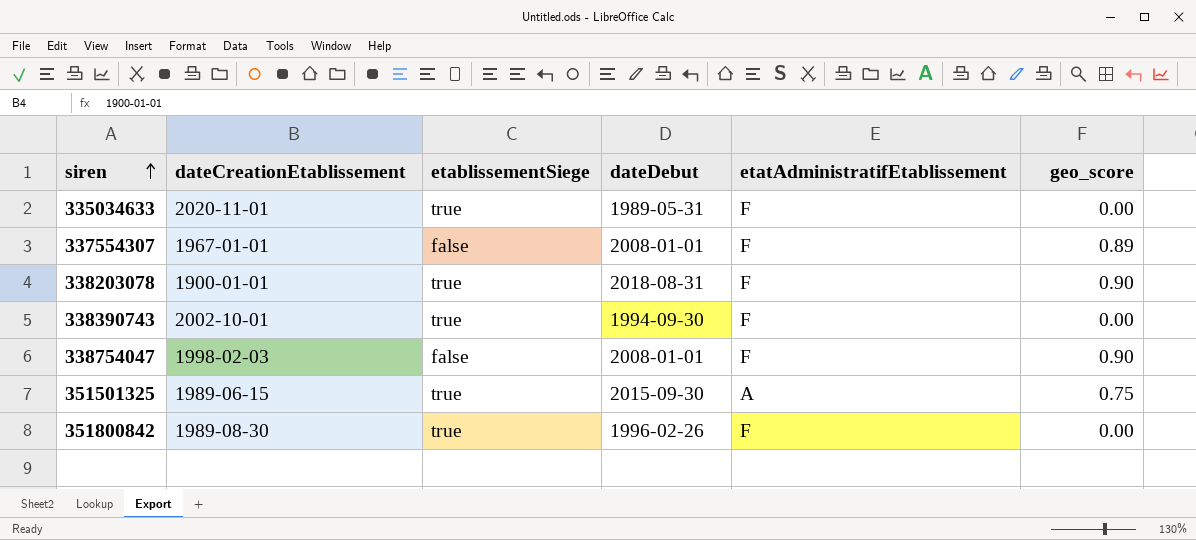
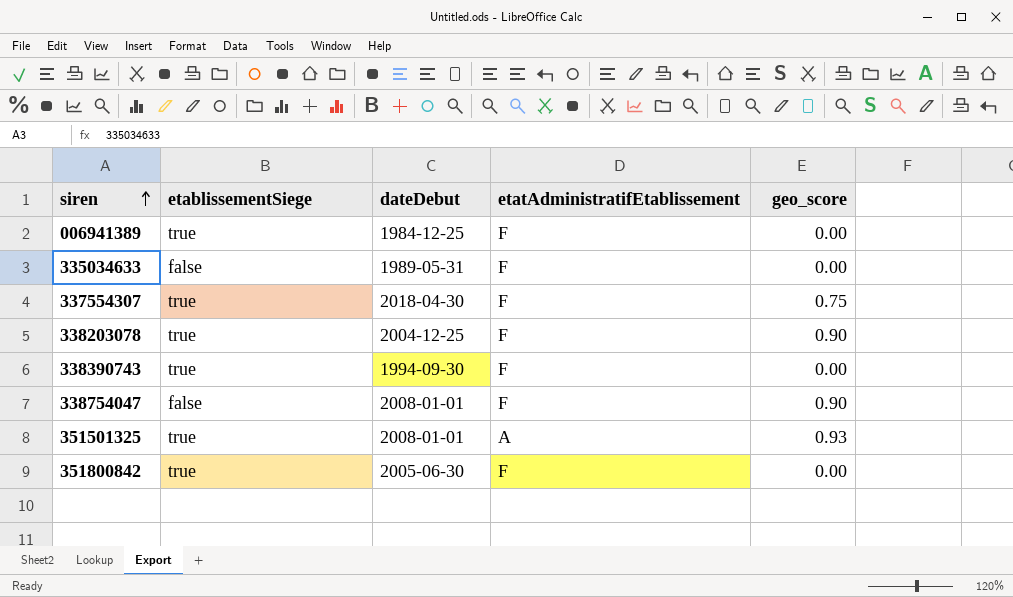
column dateCreationEtablissement | position: 2 -> none
row 006941389: none -> true | 1984-12-25 | F | 0.00
335034633 | etablissementSiege: true -> false
337554307 | etablissementSiege: false -> true
337554307 | dateDebut: 2008-01-01 -> 2018-04-30
337554307 | geo_score: 0.89 -> 0.75
338203078 | dateDebut: 2018-08-31 -> 2004-12-25
351501325 | dateDebut: 2015-09-30 -> 2008-01-01
351501325 | geo_score: 0.75 -> 0.93
351800842 | dateDebut: 1996-02-26 -> 2005-06-30

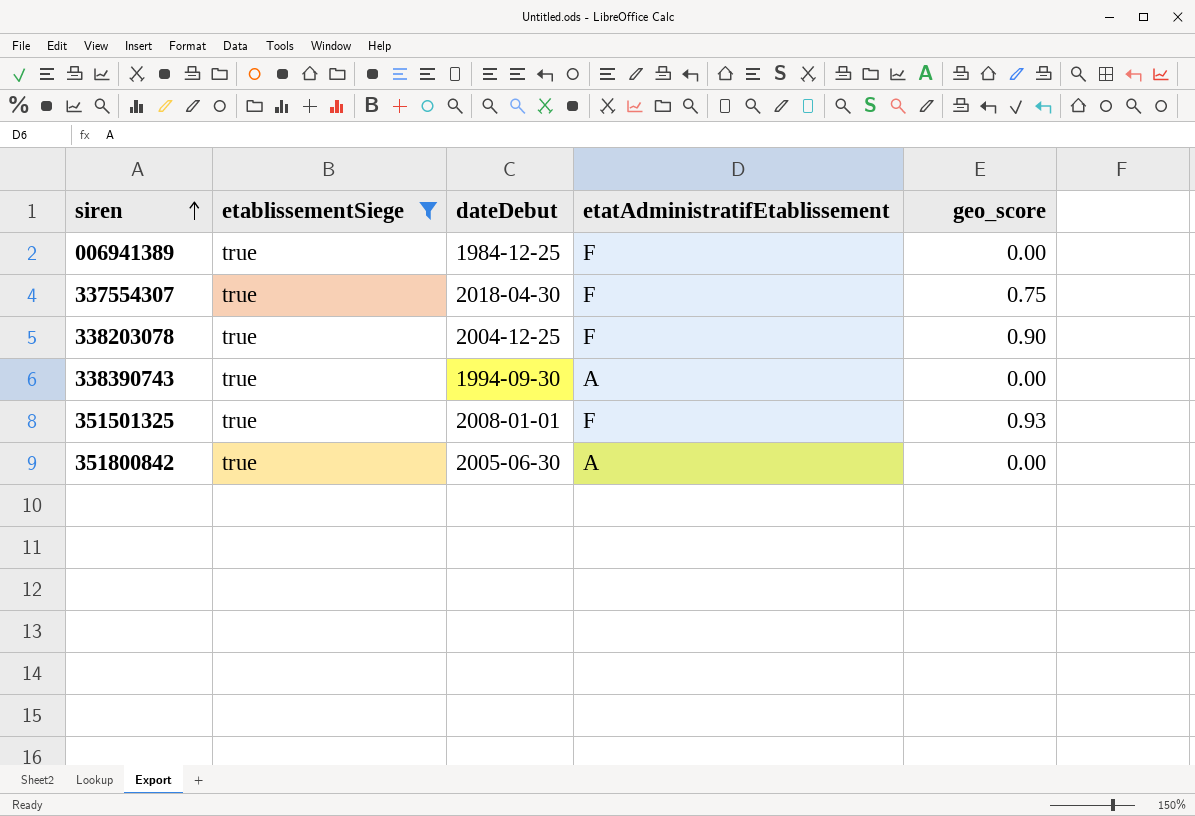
filter: none -> etablissementSiege = true
338390743 | etatAdministratifEtablissement: F -> A
351501325 | etatAdministratifEtablissement: A -> F
351800842 | etatAdministratifEtablissement: F -> A

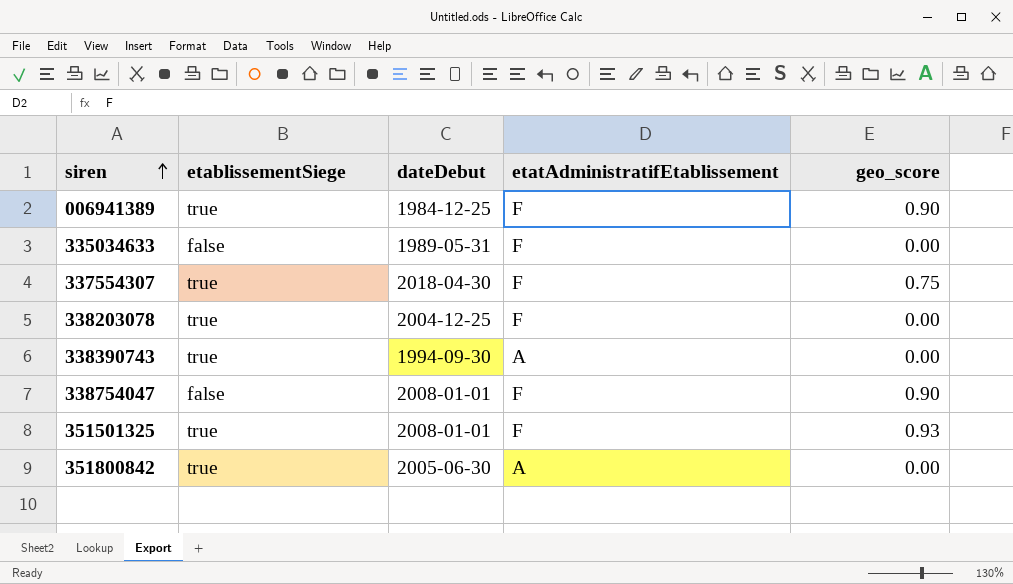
filter: etablissementSiege = true -> none
006941389 | geo_score: 0.00 -> 0.90
338203078 | geo_score: 0.90 -> 0.00

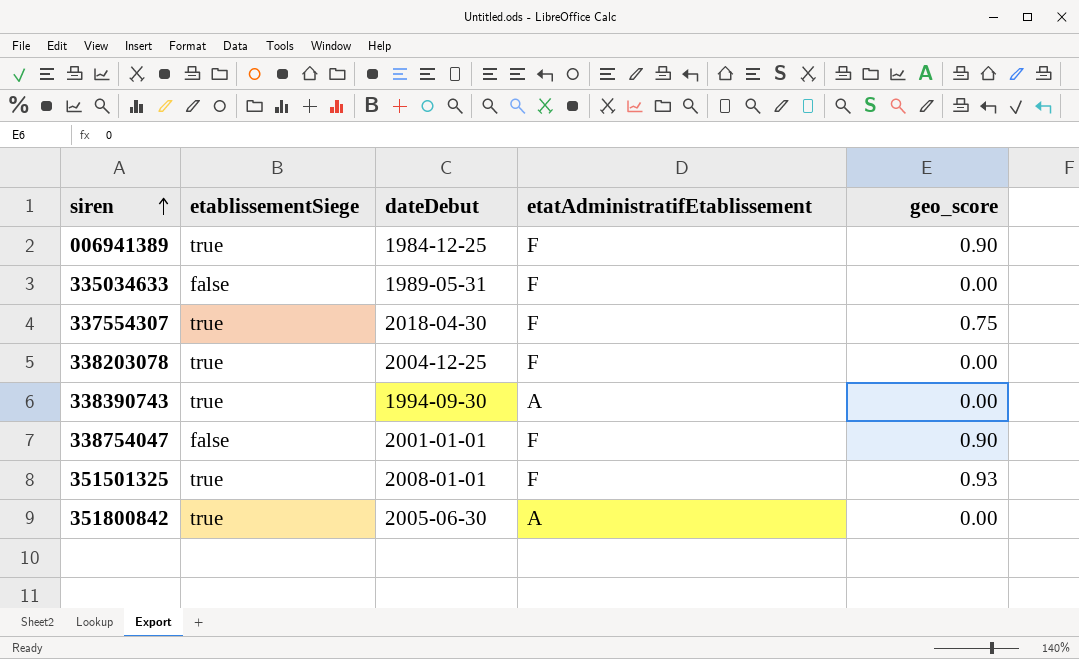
338754047 | dateDebut: 2008-01-01 -> 2001-01-01

